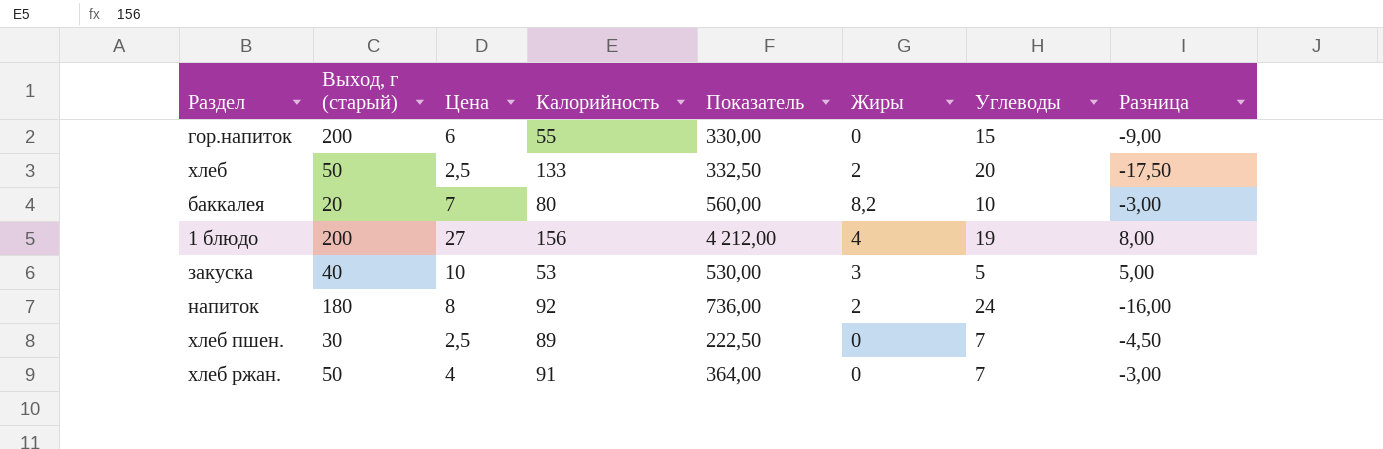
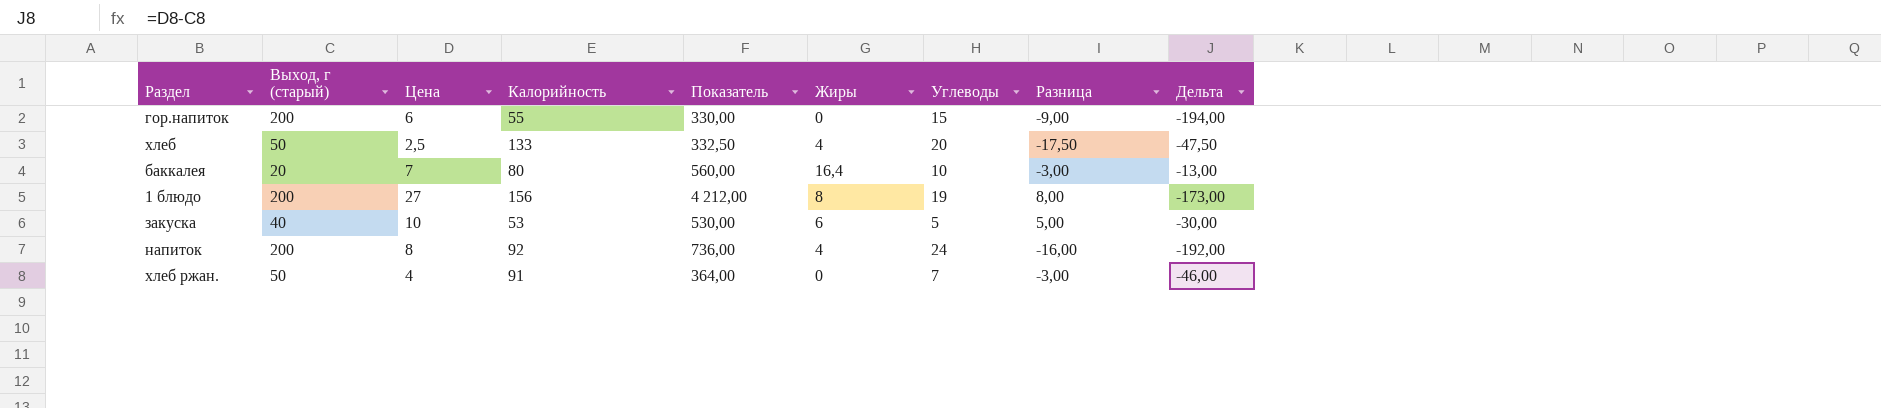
column Дельта | formula: none -> [Цена] - [Выход, г (старый)]
row хлеб пшен.: 30 | 2,5 | 89 | 222,50 | 0 | 7 | -4,50 -> none
хлеб | Жиры: 2 -> 4
баккалея | Жиры: 8,2 -> 16,4
1 блюдо | Жиры: 4 -> 8
закуска | Жиры: 3 -> 6
напиток | Выход, г (старый): 180 -> 200
напиток | Жиры: 2 -> 4

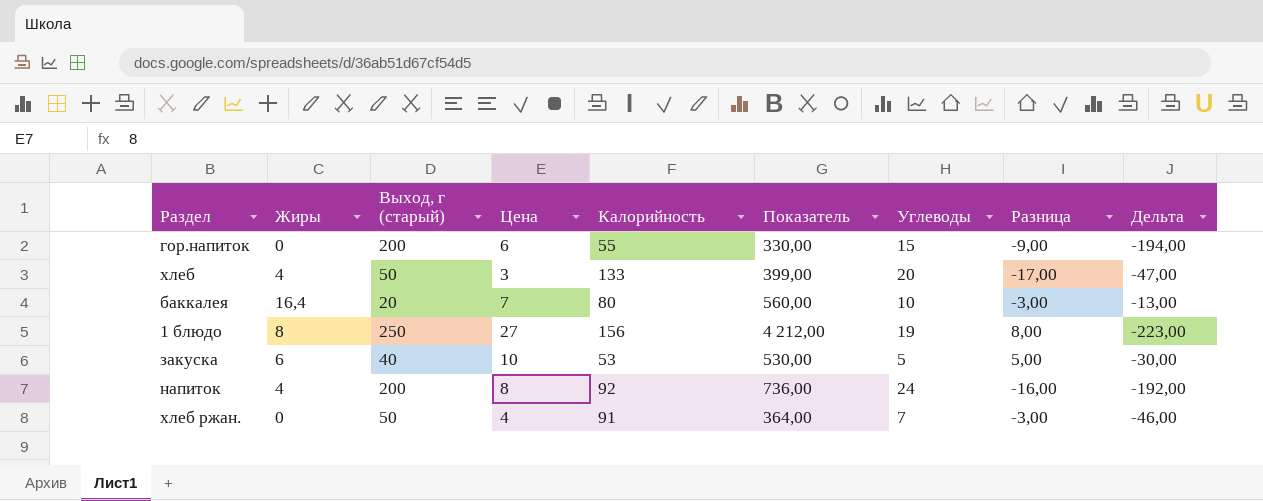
column Жиры | position: 6 -> 2
хлеб | Цена: 2,5 -> 3
хлеб | Показатель: 332,50 -> 399,00
хлеб | Разница: -17,50 -> -17,00
хлеб | Дельта: -47,50 -> -47,00
1 блюдо | Выход, г (старый): 200 -> 250
1 блюдо | Дельта: -173,00 -> -223,00

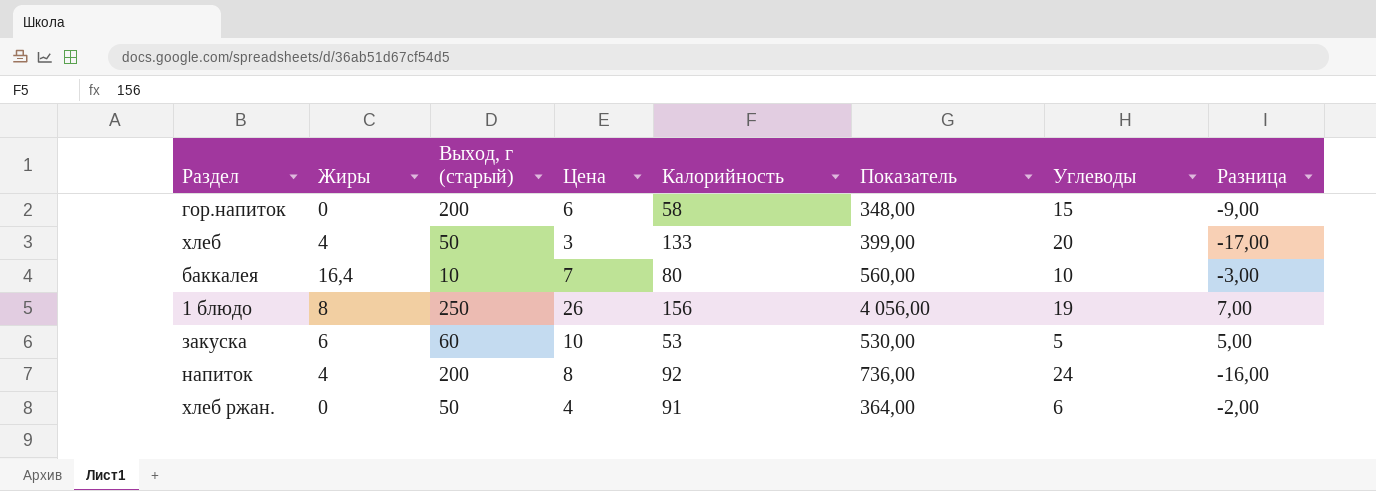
column Дельта | formula: [Цена] - [Выход, г (старый)] -> none
гор.напиток | Калорийность: 55 -> 58
гор.напиток | Показатель: 330,00 -> 348,00
баккалея | Выход, г (старый): 20 -> 10
1 блюдо | Цена: 27 -> 26
1 блюдо | Показатель: 4 212,00 -> 4 056,00
1 блюдо | Разница: 8,00 -> 7,00
закуска | Выход, г (старый): 40 -> 60
хлеб ржан. | Углеводы: 7 -> 6
хлеб ржан. | Разница: -3,00 -> -2,00

